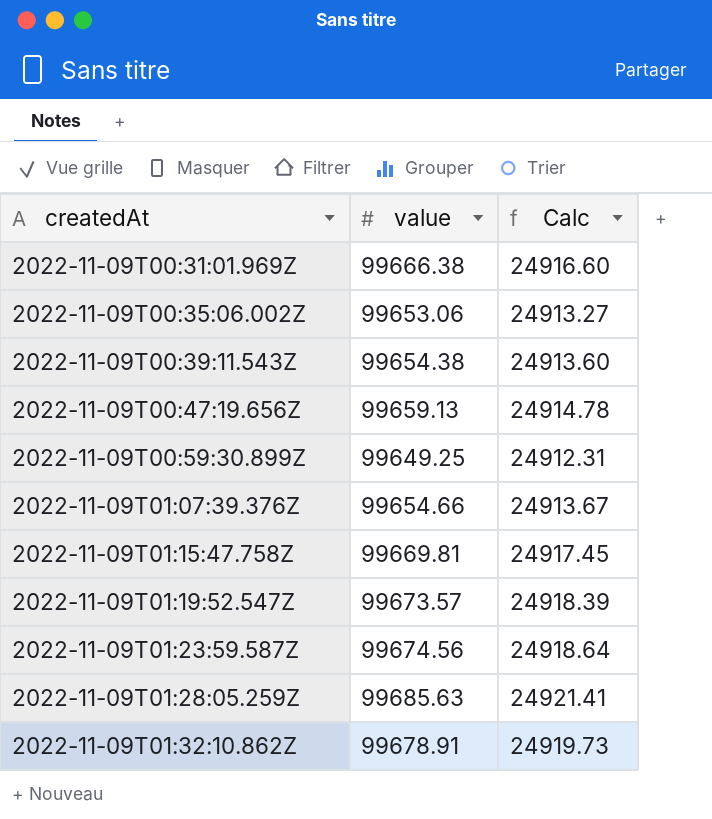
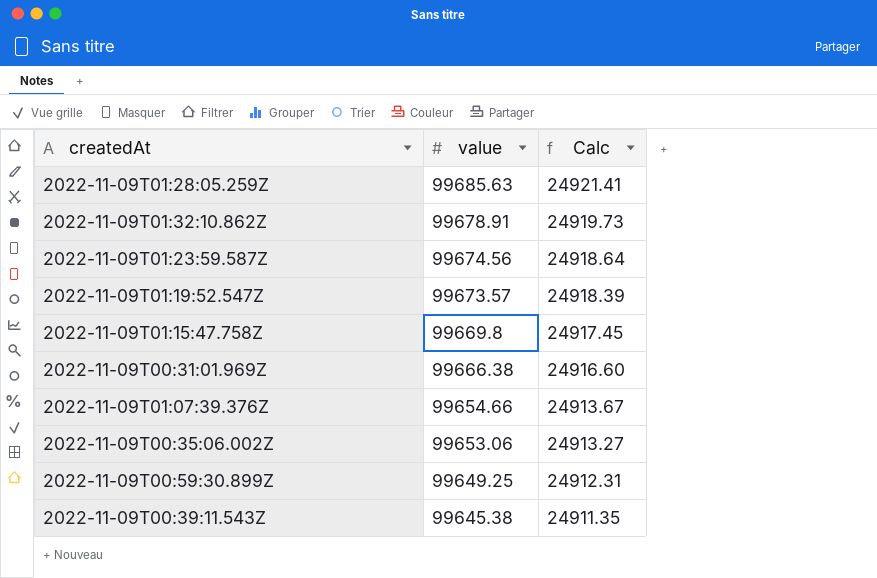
row order: createdAt ascending -> value descending
row 2022-11-09T00:47:19.656Z: 99659.13 | 24914.78 -> none
2022-11-09T01:15:47.758Z | value: 99669.81 -> 99669.8
2022-11-09T00:39:11.543Z | value: 99654.38 -> 99645.38
2022-11-09T00:39:11.543Z | Calc: 24913.60 -> 24911.35

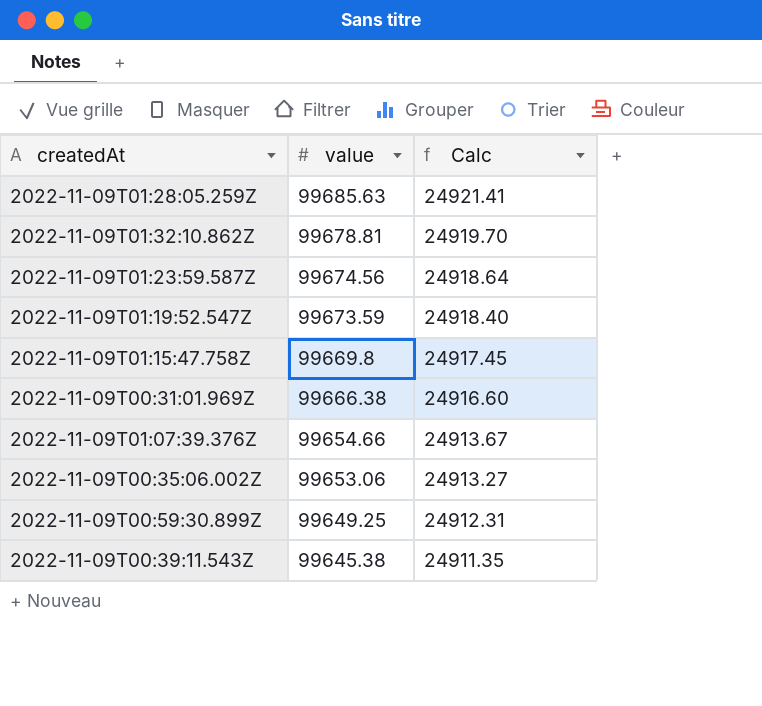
2022-11-09T01:32:10.862Z | value: 99678.91 -> 99678.81
2022-11-09T01:32:10.862Z | Calc: 24919.73 -> 24919.70
2022-11-09T01:19:52.547Z | value: 99673.57 -> 99673.59
2022-11-09T01:19:52.547Z | Calc: 24918.39 -> 24918.40

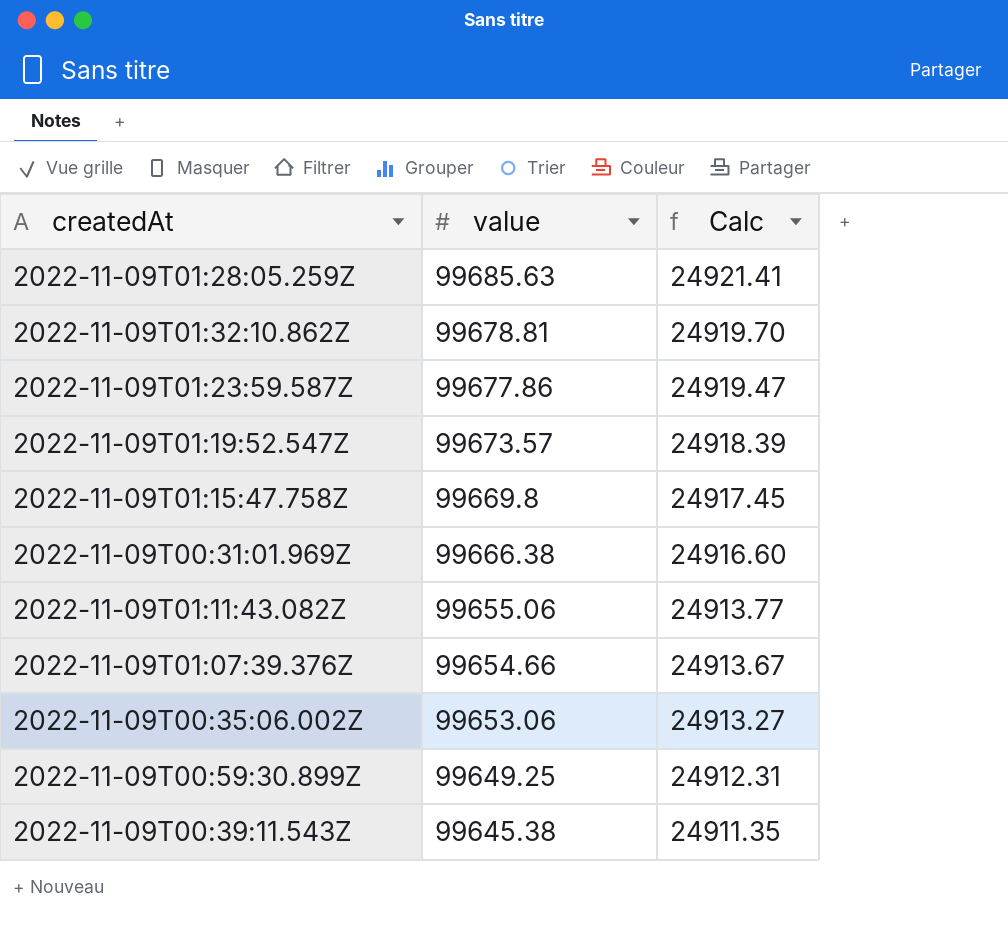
2022-11-09T01:23:59.587Z | value: 99674.56 -> 99677.86
2022-11-09T01:23:59.587Z | Calc: 24918.64 -> 24919.47
2022-11-09T01:19:52.547Z | value: 99673.59 -> 99673.57
2022-11-09T01:19:52.547Z | Calc: 24918.40 -> 24918.39
row 2022-11-09T01:11:43.082Z: none -> 99655.06 | 24913.77

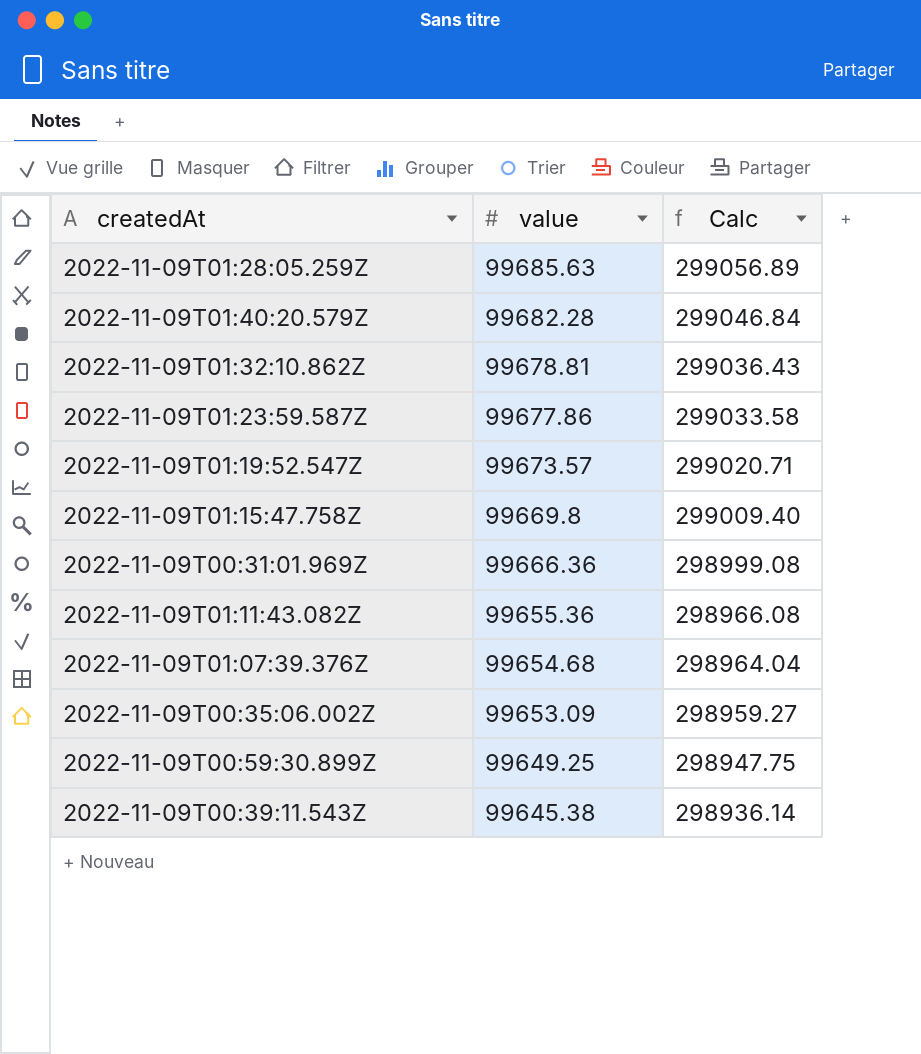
column Calc | formula: [value] * 0.25 -> [value] * 3
row 2022-11-09T01:40:20.579Z: none -> 99682.28 | 299046.84
2022-11-09T00:31:01.969Z | value: 99666.38 -> 99666.36
2022-11-09T01:11:43.082Z | value: 99655.06 -> 99655.36
2022-11-09T01:07:39.376Z | value: 99654.66 -> 99654.68
2022-11-09T00:35:06.002Z | value: 99653.06 -> 99653.09

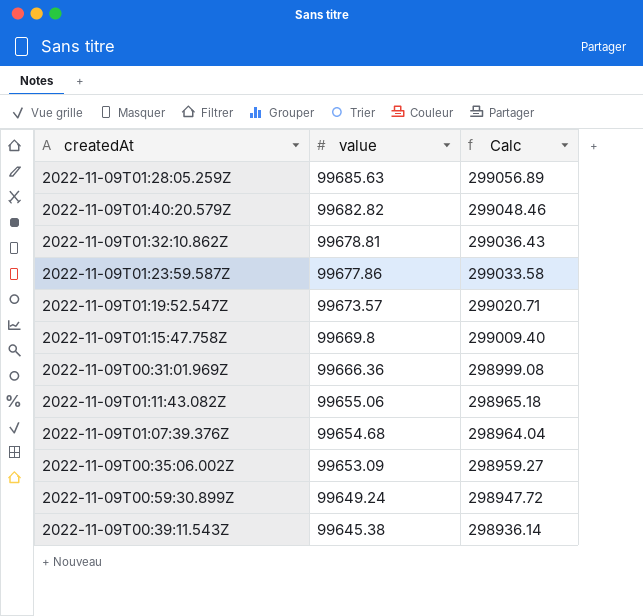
2022-11-09T01:40:20.579Z | value: 99682.28 -> 99682.82
2022-11-09T01:40:20.579Z | Calc: 299046.84 -> 299048.46
2022-11-09T01:11:43.082Z | value: 99655.36 -> 99655.06
2022-11-09T01:11:43.082Z | Calc: 298966.08 -> 298965.18
2022-11-09T00:59:30.899Z | value: 99649.25 -> 99649.24
2022-11-09T00:59:30.899Z | Calc: 298947.75 -> 298947.72

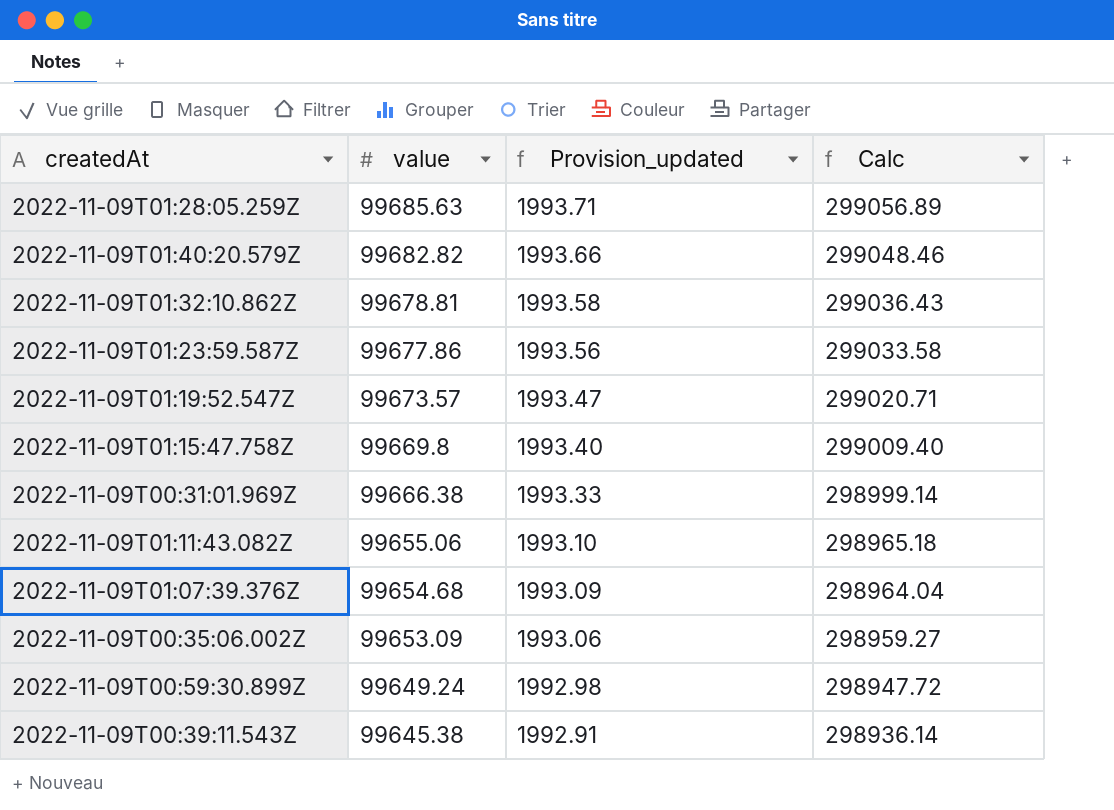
column Provision_updated | formula: none -> [value] * 0.02
2022-11-09T00:31:01.969Z | value: 99666.36 -> 99666.38
2022-11-09T00:31:01.969Z | Calc: 298999.08 -> 298999.14

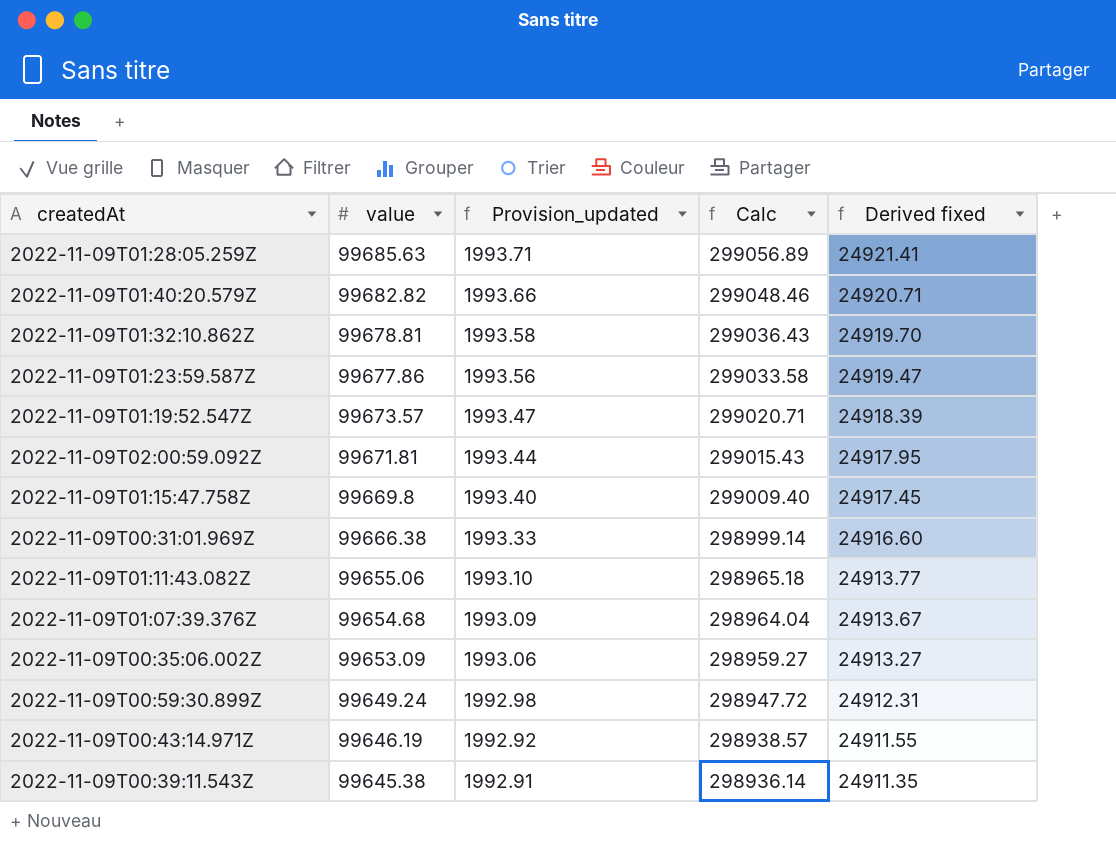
column Derived fixed | formula: none -> [value] * 0.25
row 2022-11-09T02:00:59.092Z: none -> 99671.81 | 1993.44 | 299015.43 | 24917.95
row 2022-11-09T00:43:14.971Z: none -> 99646.19 | 1992.92 | 298938.57 | 24911.55

